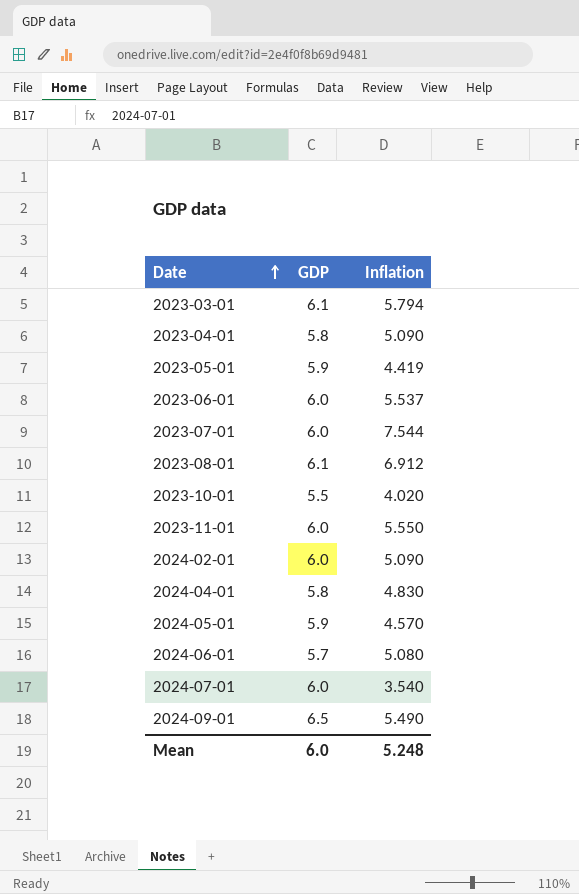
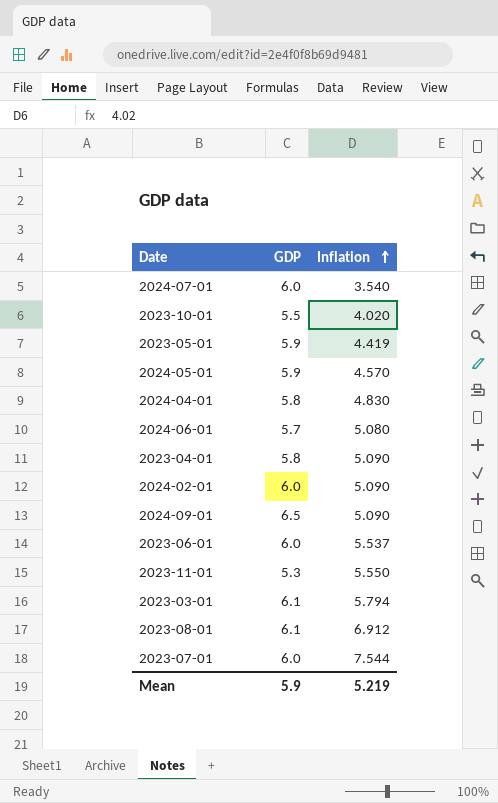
row order: Date ascending -> Inflation ascending
2024-09-01 | Inflation: 5.490 -> 5.090
2023-11-01 | GDP: 6.0 -> 5.3
Mean | GDP: 6.0 -> 5.9
Mean | Inflation: 5.248 -> 5.219

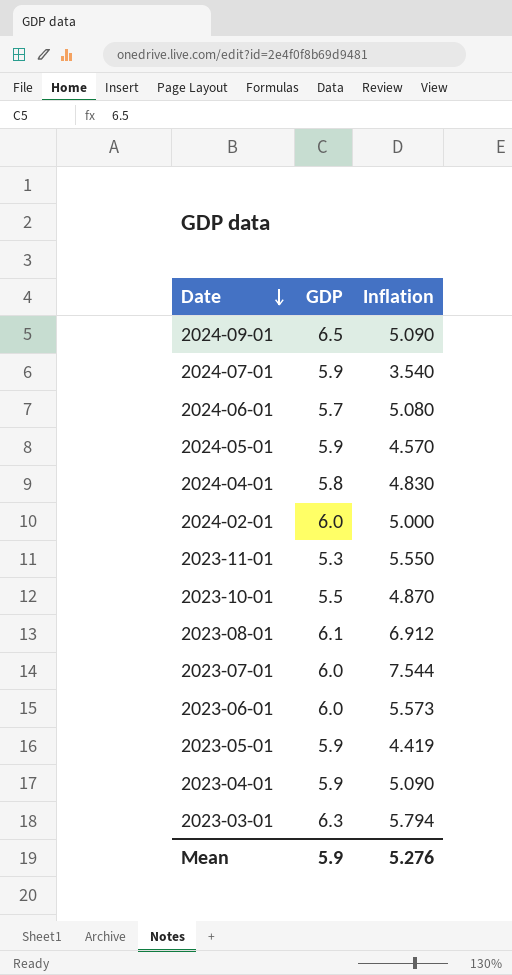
row order: Inflation ascending -> Date descending
2024-07-01 | GDP: 6.0 -> 5.9
2024-02-01 | Inflation: 5.090 -> 5.000
2023-10-01 | Inflation: 4.020 -> 4.870
2023-06-01 | Inflation: 5.537 -> 5.573
2023-04-01 | GDP: 5.8 -> 5.9
2023-03-01 | GDP: 6.1 -> 6.3
Mean | Inflation: 5.219 -> 5.276

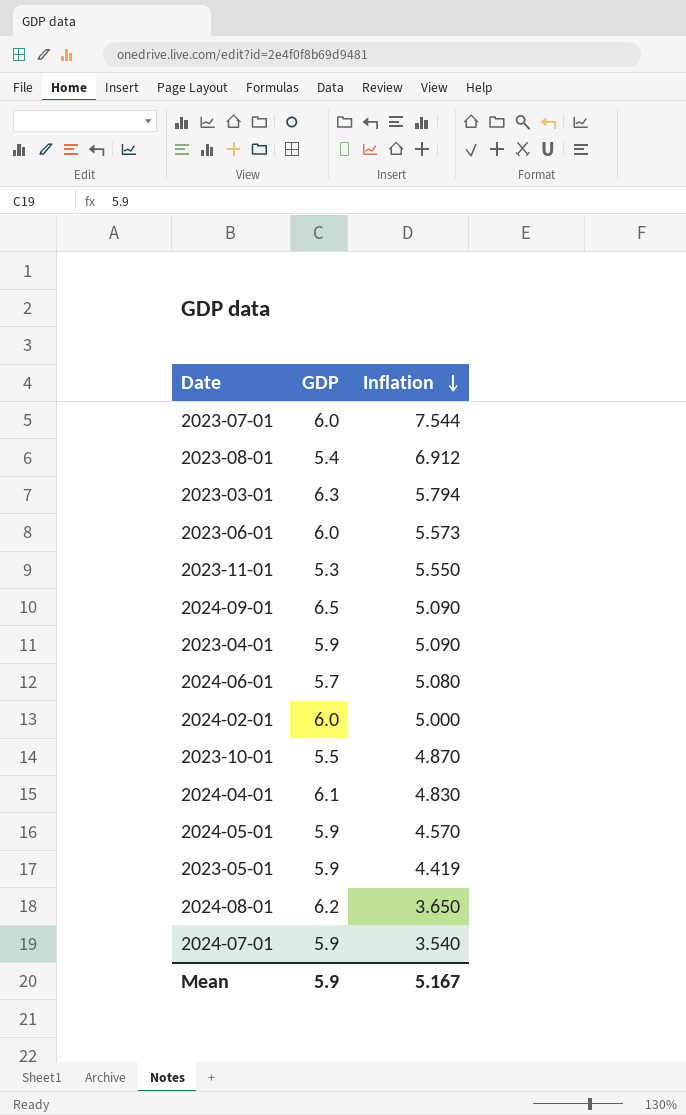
row order: Date descending -> Inflation descending
2023-08-01 | GDP: 6.1 -> 5.4
2024-04-01 | GDP: 5.8 -> 6.1
row 2024-08-01: none -> 6.2 | 3.650
Mean | Inflation: 5.276 -> 5.167

